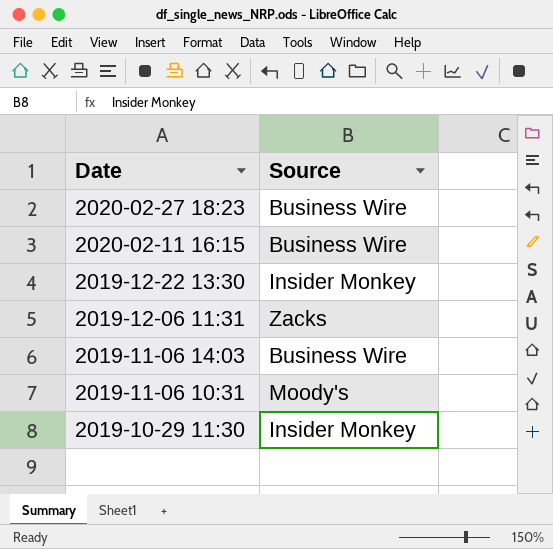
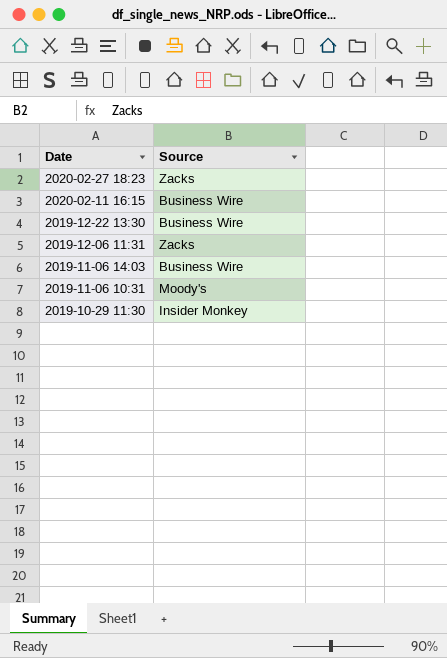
2020-02-27 18:23 | Source: Business Wire -> Zacks
2019-12-22 13:30 | Source: Insider Monkey -> Business Wire

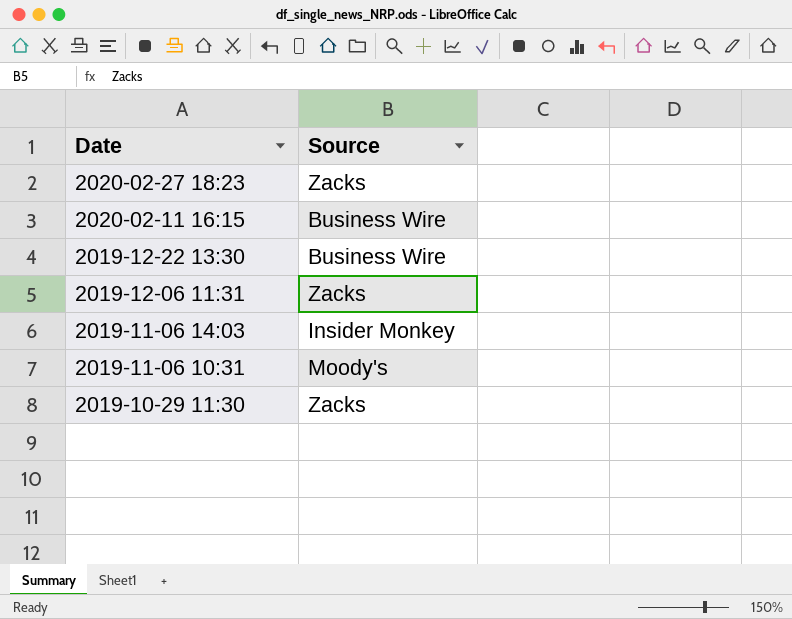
2019-11-06 14:03 | Source: Business Wire -> Insider Monkey
2019-10-29 11:30 | Source: Insider Monkey -> Zacks

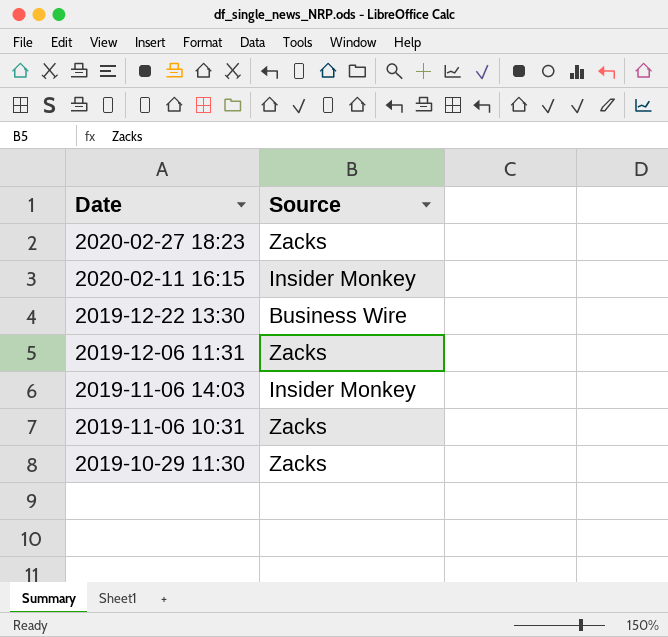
2020-02-11 16:15 | Source: Business Wire -> Insider Monkey
2019-11-06 10:31 | Source: Moody's -> Zacks

